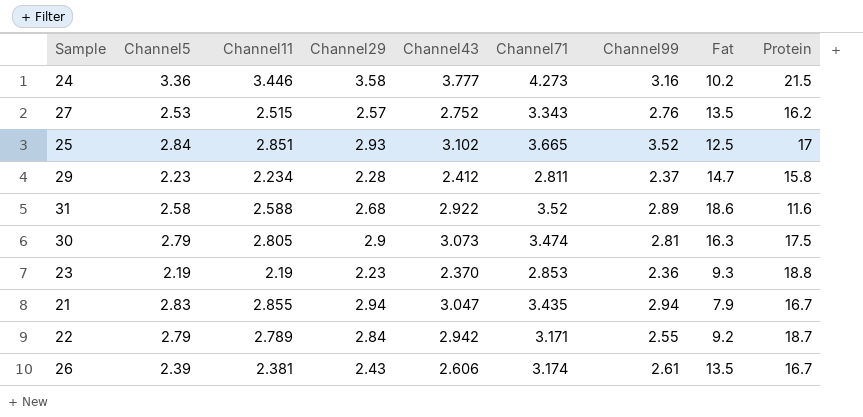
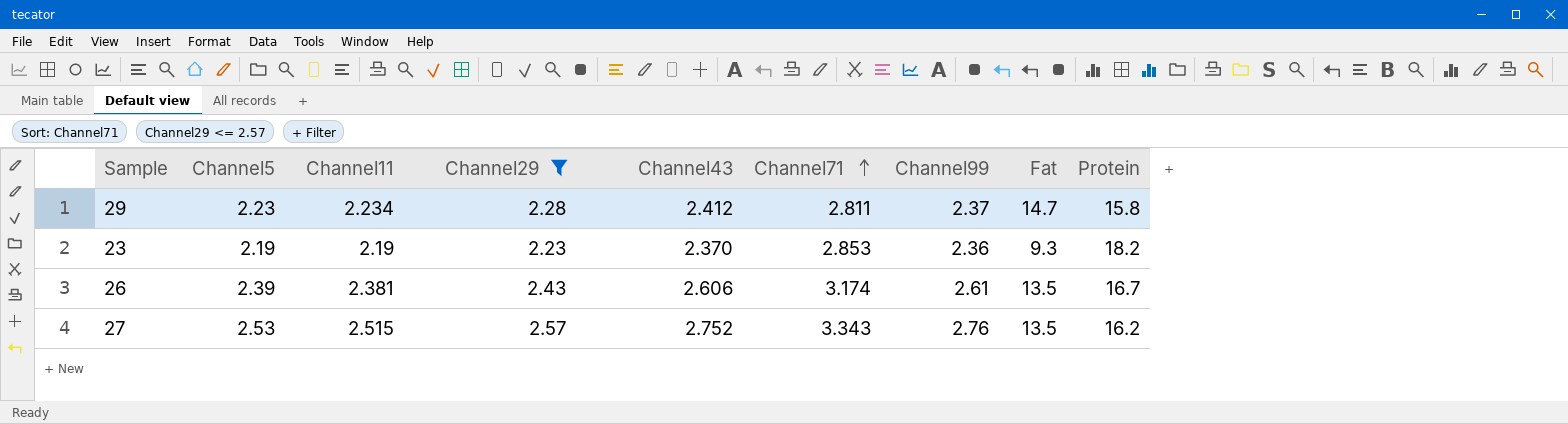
filter: none -> Channel29 <= 2.57
row order: none -> Channel71 ascending
23 | Protein: 18.8 -> 18.2

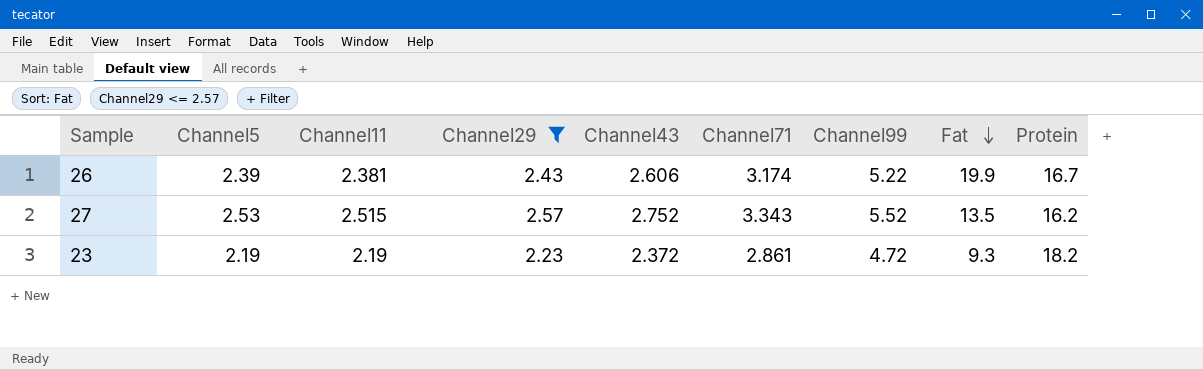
row order: Channel71 ascending -> Fat descending
row 29: 2.23 | 2.234 | 2.28 | 2.412 | 2.811 | 2.37 | 14.7 | 15.8 -> none
26 | Channel99: 2.61 -> 5.22
26 | Fat: 13.5 -> 19.9
27 | Channel99: 2.76 -> 5.52
23 | Channel43: 2.370 -> 2.372
23 | Channel71: 2.853 -> 2.861
23 | Channel99: 2.36 -> 4.72

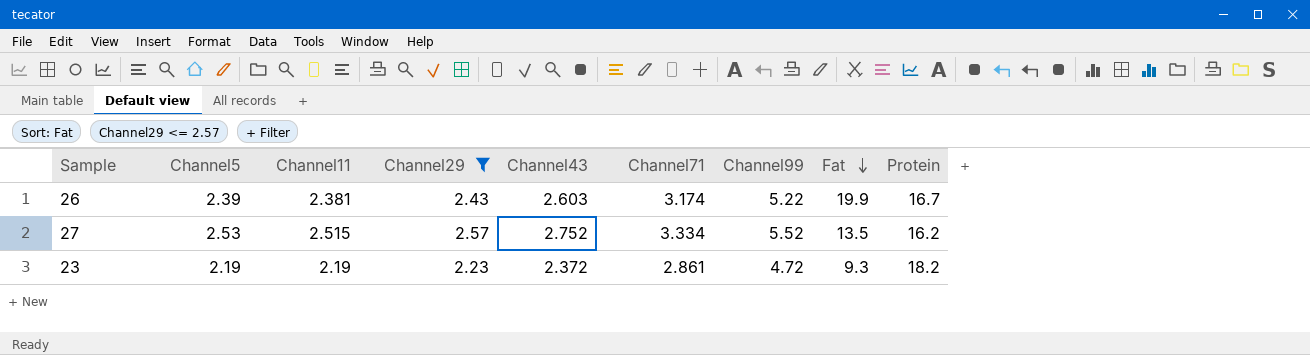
26 | Channel43: 2.606 -> 2.603
27 | Channel71: 3.343 -> 3.334

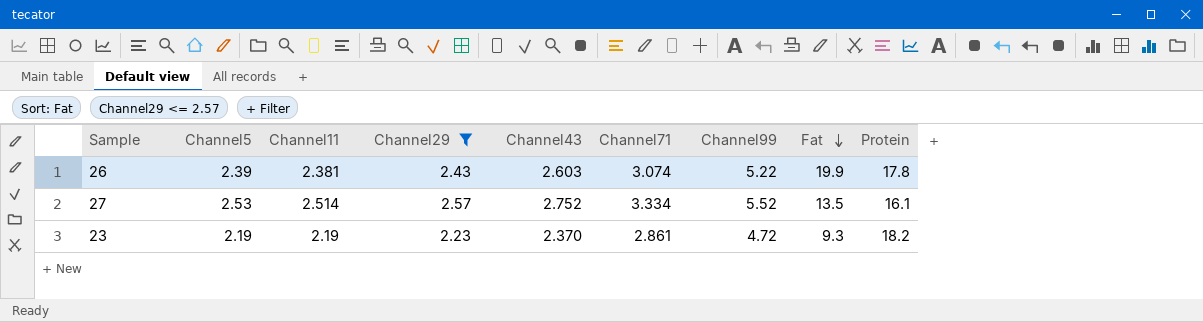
26 | Channel71: 3.174 -> 3.074
26 | Protein: 16.7 -> 17.8
27 | Channel11: 2.515 -> 2.514
27 | Protein: 16.2 -> 16.1
23 | Channel43: 2.372 -> 2.370

